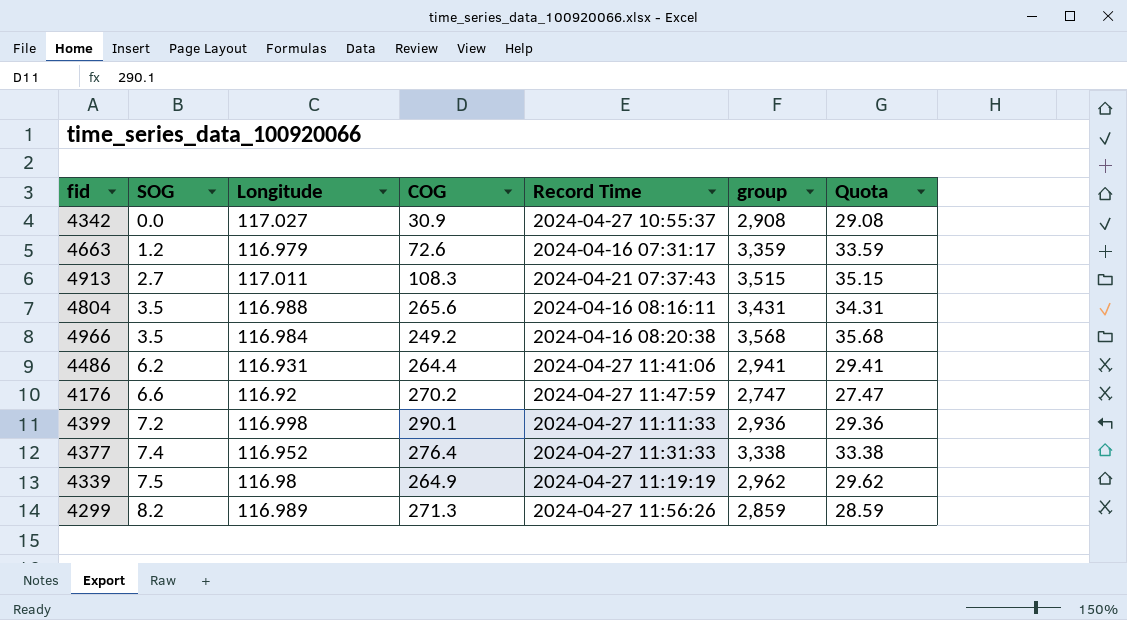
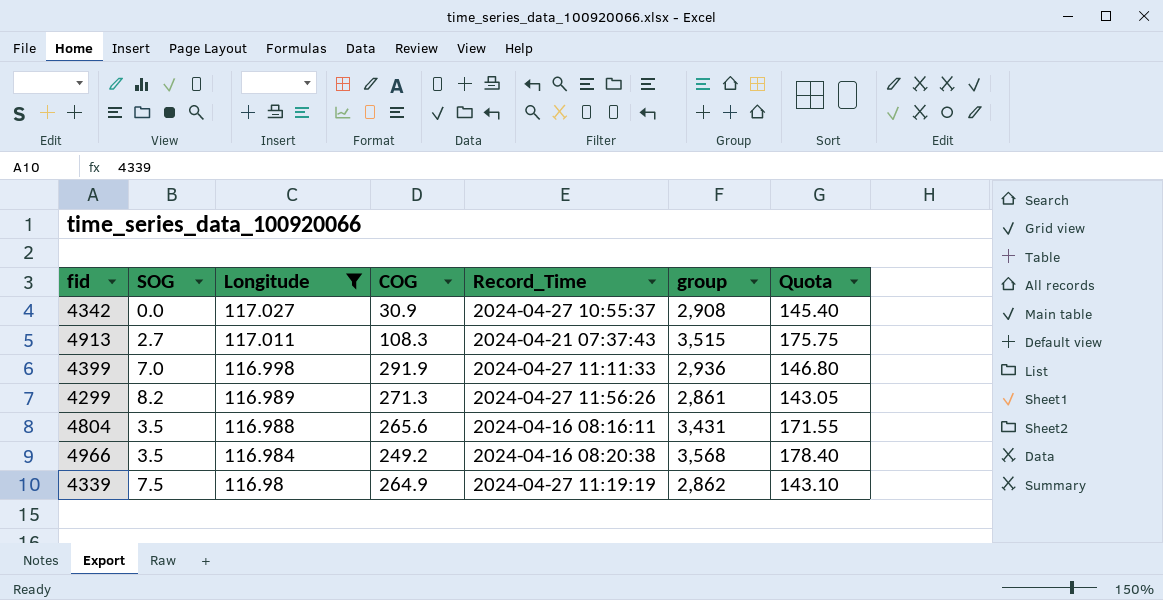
filter: none -> Longitude >= 116.98
row order: SOG ascending -> Longitude descending
column name: Record Time -> Record_Time
column Quota | formula: [group] * 0.01 -> [group] * 0.05
4399 | SOG: 7.2 -> 7.0
4399 | COG: 290.1 -> 291.9
4299 | group: 2,859 -> 2,861
4339 | group: 2,962 -> 2,862

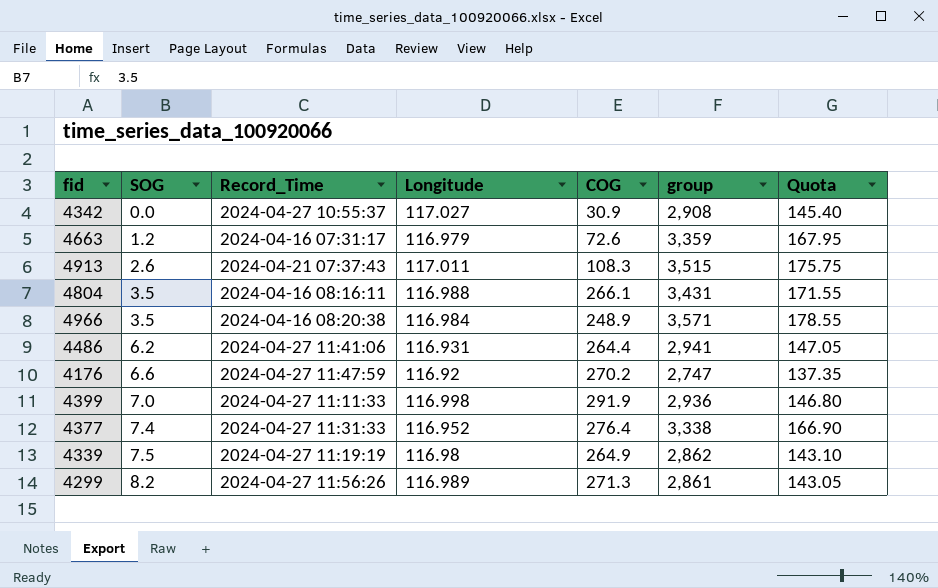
filter: Longitude >= 116.98 -> none
row order: Longitude descending -> SOG ascending
column Record_Time | position: 5 -> 3
4913 | SOG: 2.7 -> 2.6
4804 | COG: 265.6 -> 266.1
4966 | COG: 249.2 -> 248.9
4966 | group: 3,568 -> 3,571
4966 | Quota: 178.40 -> 178.55

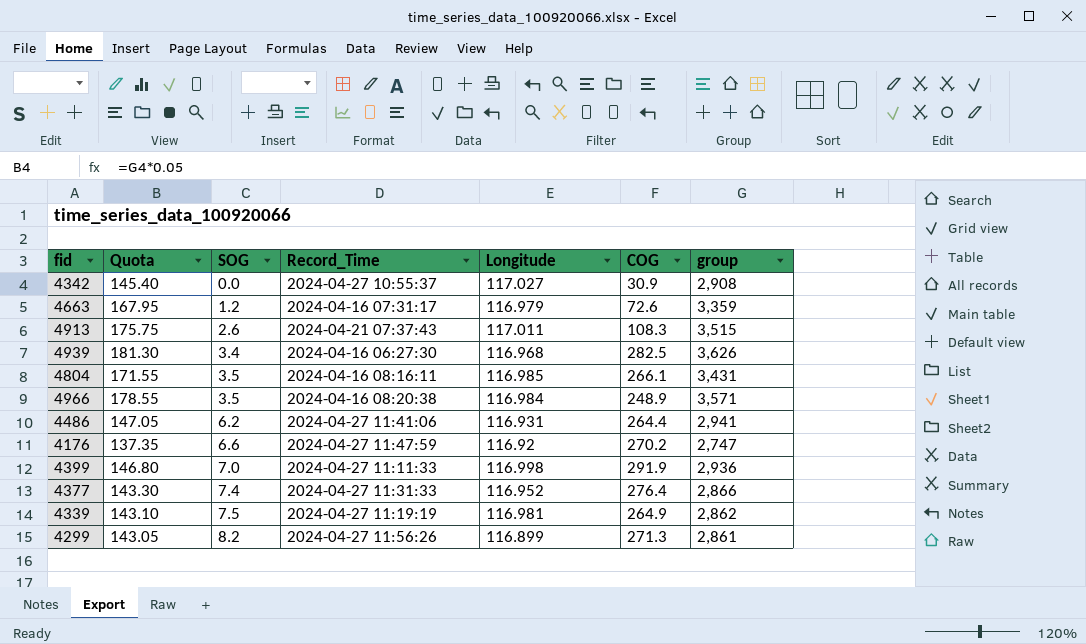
column Quota | position: 7 -> 2
row 4939: none -> 181.30 | 3.4 | 2024-04-16 06:27:30 | 116.968 | 282.5 | 3,626
4804 | Longitude: 116.988 -> 116.985
4377 | Quota: 166.90 -> 143.30
4377 | group: 3,338 -> 2,866
4339 | Longitude: 116.98 -> 116.981
4299 | Longitude: 116.989 -> 116.899

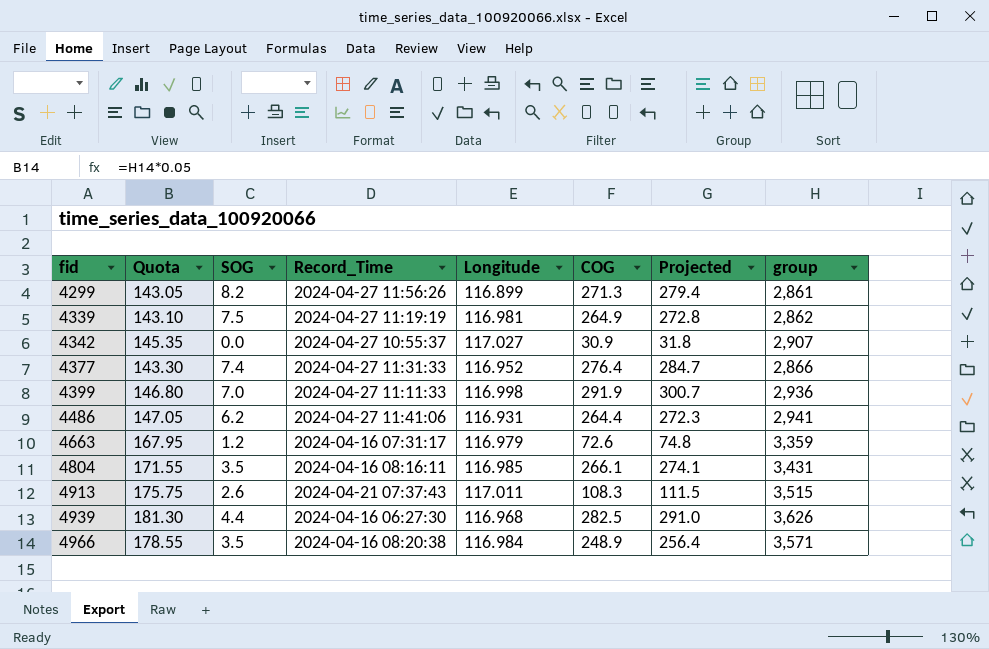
row order: SOG ascending -> fid ascending
column Projected | formula: none -> [COG] * 1.03
row 4176: 137.35 | 6.6 | 2024-04-27 11:47:59 | 116.92 | 270.2 | 2,747 -> none
4342 | Quota: 145.40 -> 145.35
4342 | group: 2,908 -> 2,907
4939 | SOG: 3.4 -> 4.4

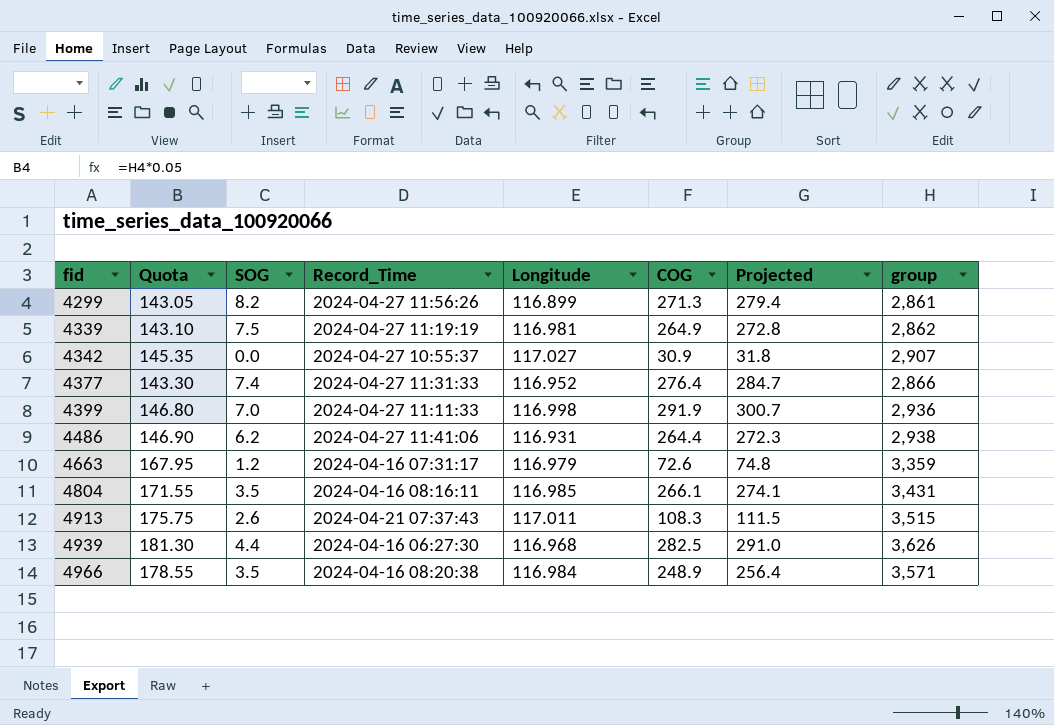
4486 | Quota: 147.05 -> 146.90
4486 | group: 2,941 -> 2,938

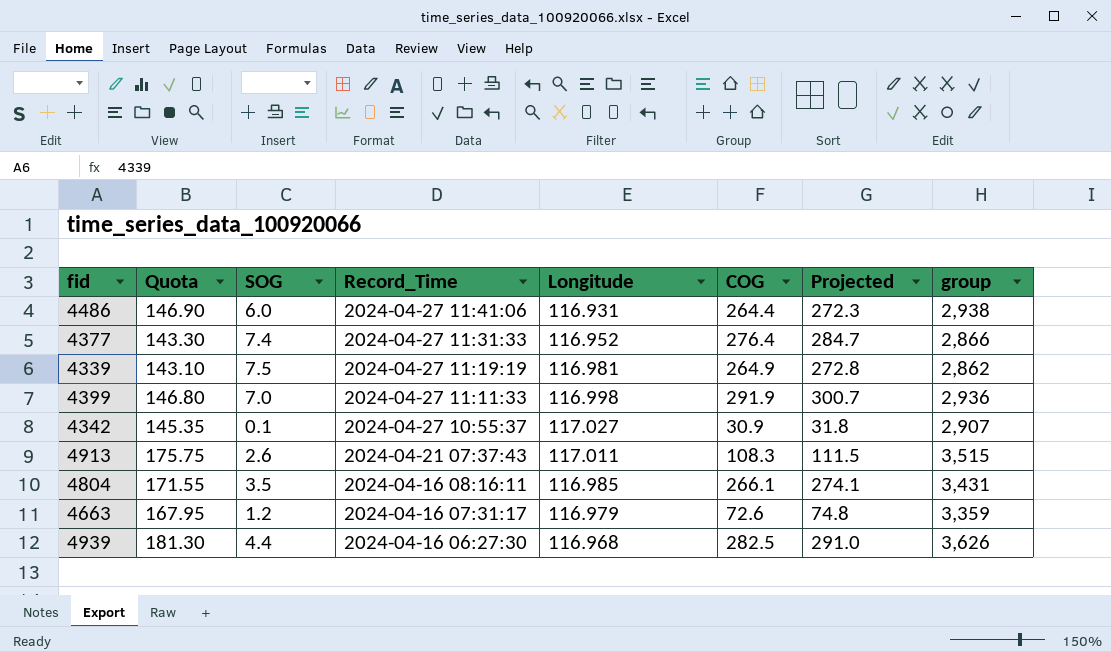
row order: fid ascending -> Record_Time descending
row 4299: 143.05 | 8.2 | 2024-04-27 11:56:26 | 116.899 | 271.3 | 279.4 | 2,861 -> none
row 4966: 178.55 | 3.5 | 2024-04-16 08:20:38 | 116.984 | 248.9 | 256.4 | 3,571 -> none
4486 | SOG: 6.2 -> 6.0
4342 | SOG: 0.0 -> 0.1

